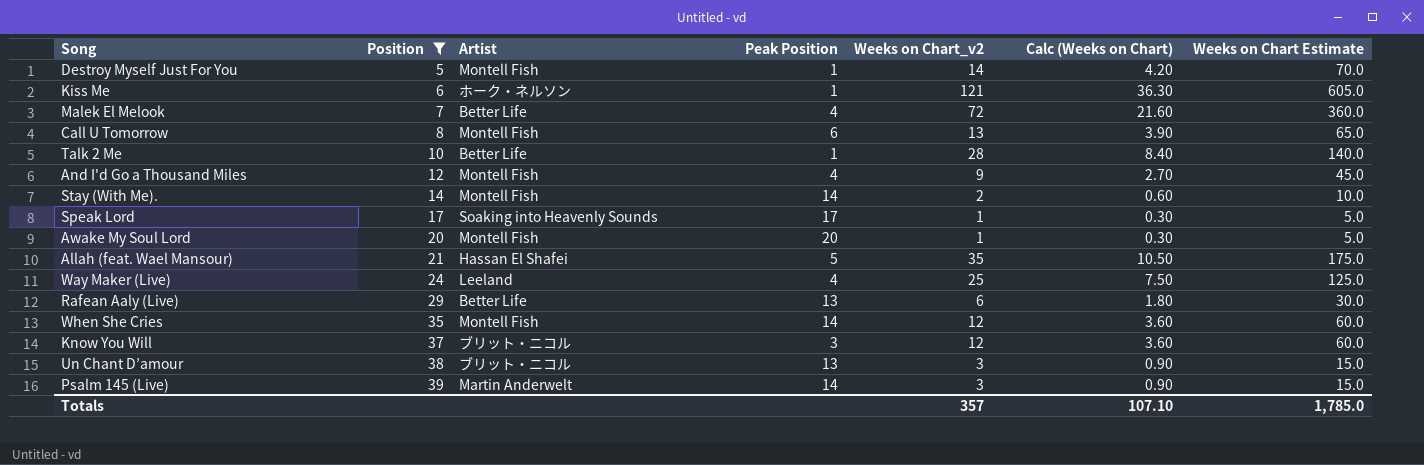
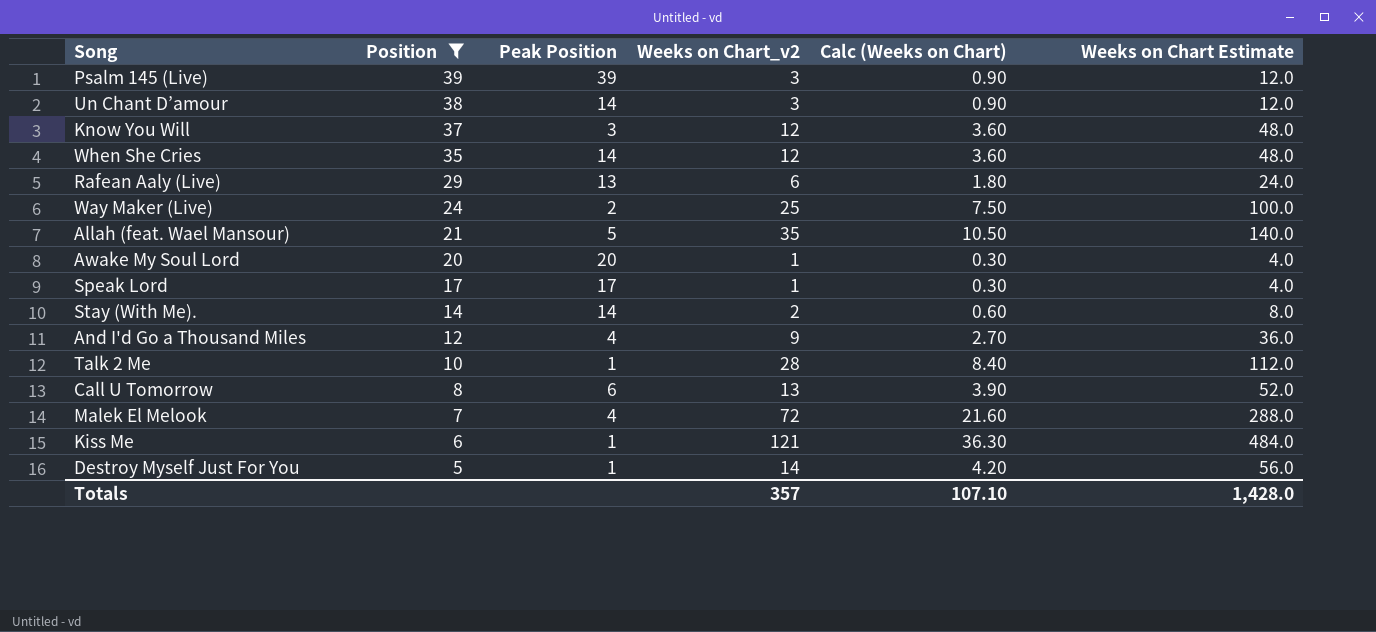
row order: Position ascending -> Position descending
column Artist | position: 3 -> none
column Weeks on Chart Estimate | formula: [Weeks on Chart_v2] * 5 -> [Weeks on Chart_v2] * 4
Psalm 145 (Live) | Peak Position: 14 -> 39
Un Chant D’amour | Peak Position: 13 -> 14
Way Maker (Live) | Peak Position: 4 -> 2
Totals | Weeks on Chart Estimate: 1,785.0 -> 1,428.0

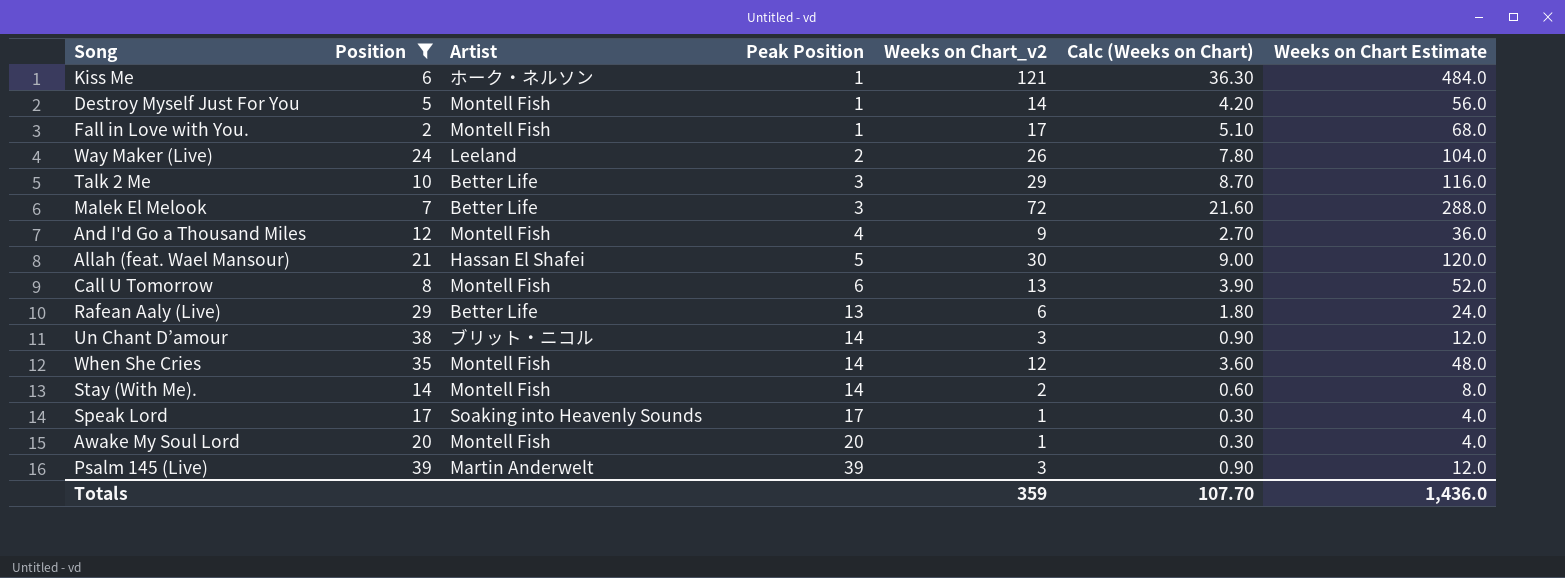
row order: Position descending -> Peak Position ascending
column Artist | position: none -> 3
row Know You Will: 37 | 3 | 12 | 3.60 | 48.0 -> none
row Fall in Love with You.: none -> 2 | Montell Fish | 1 | 17 | 5.10 | 68.0
Way Maker (Live) | Weeks on Chart_v2: 25 -> 26
Way Maker (Live) | Calc (Weeks on Chart): 7.50 -> 7.80
Way Maker (Live) | Weeks on Chart Estimate: 100.0 -> 104.0
Talk 2 Me | Peak Position: 1 -> 3
Talk 2 Me | Weeks on Chart_v2: 28 -> 29
Talk 2 Me | Calc (Weeks on Chart): 8.40 -> 8.70
Talk 2 Me | Weeks on Chart Estimate: 112.0 -> 116.0
Malek El Melook | Peak Position: 4 -> 3
Allah (feat. Wael Mansour) | Weeks on Chart_v2: 35 -> 30
Allah (feat. Wael Mansour) | Calc (Weeks on Chart): 10.50 -> 9.00
Allah (feat. Wael Mansour) | Weeks on Chart Estimate: 140.0 -> 120.0
Totals | Weeks on Chart_v2: 357 -> 359
Totals | Calc (Weeks on Chart): 107.10 -> 107.70
Totals | Weeks on Chart Estimate: 1,428.0 -> 1,436.0

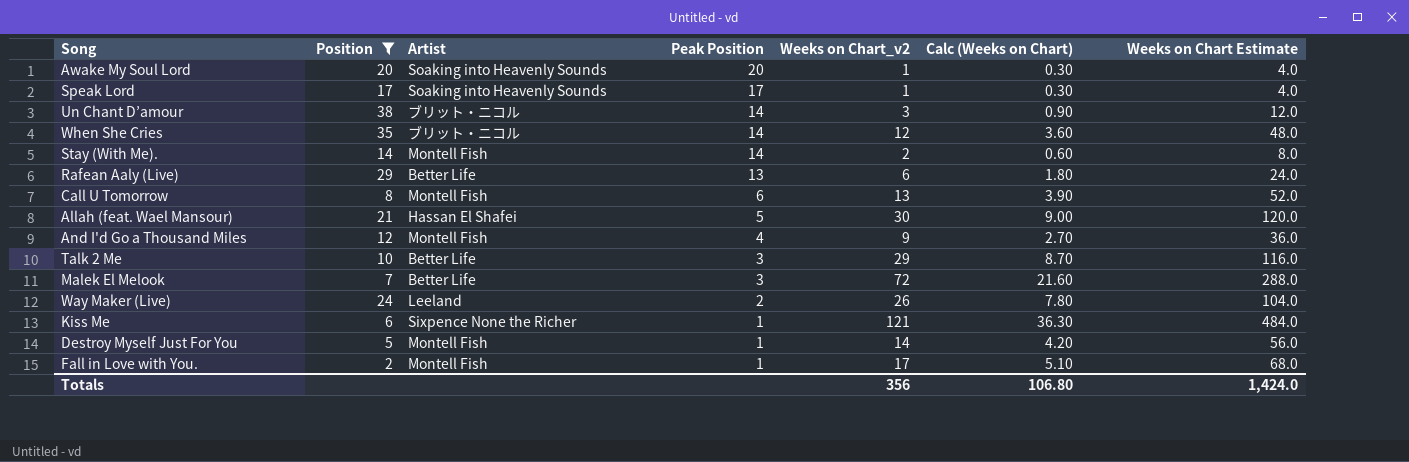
row order: Peak Position ascending -> Peak Position descending
row Psalm 145 (Live): 39 | Martin Anderwelt | 39 | 3 | 0.90 | 12.0 -> none
Awake My Soul Lord | Artist: Montell Fish -> Soaking into Heavenly Sounds
When She Cries | Artist: Montell Fish -> ブリット・ニコル
Kiss Me | Artist: ホーク・ネルソン -> Sixpence None the Richer
Totals | Weeks on Chart_v2: 359 -> 356
Totals | Calc (Weeks on Chart): 107.70 -> 106.80
Totals | Weeks on Chart Estimate: 1,436.0 -> 1,424.0

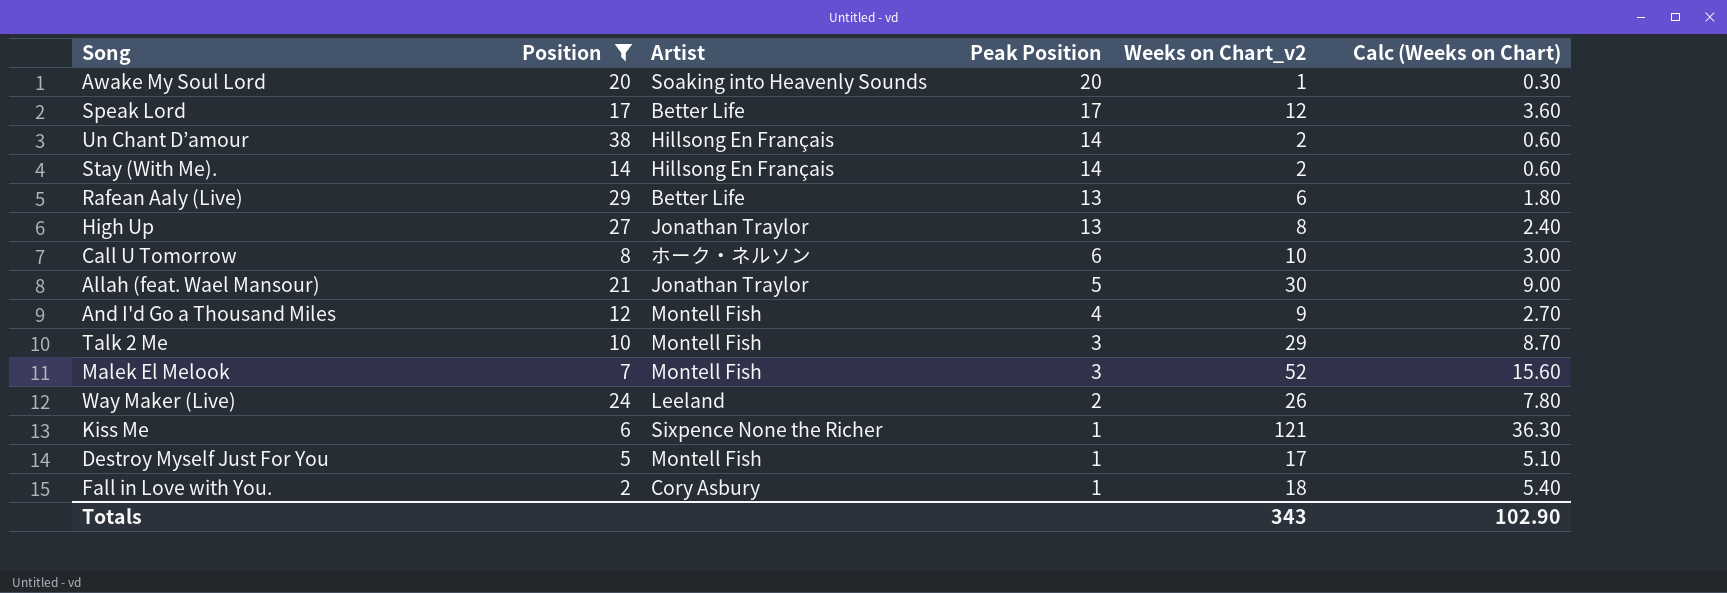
column Weeks on Chart Estimate | formula: [Weeks on Chart_v2] * 4 -> none
row When She Cries: 35 | ブリット・ニコル | 14 | 12 | 3.60 | 48.0 -> none
Speak Lord | Artist: Soaking into Heavenly Sounds -> Better Life
Speak Lord | Weeks on Chart_v2: 1 -> 12
Speak Lord | Calc (Weeks on Chart): 0.30 -> 3.60
Un Chant D’amour | Artist: ブリット・ニコル -> Hillsong En Français
Un Chant D’amour | Weeks on Chart_v2: 3 -> 2
Un Chant D’amour | Calc (Weeks on Chart): 0.90 -> 0.60
Stay (With Me). | Artist: Montell Fish -> Hillsong En Français
row High Up: none -> 27 | Jonathan Traylor | 13 | 8 | 2.40
Call U Tomorrow | Artist: Montell Fish -> ホーク・ネルソン
Call U Tomorrow | Weeks on Chart_v2: 13 -> 10
Call U Tomorrow | Calc (Weeks on Chart): 3.90 -> 3.00
Allah (feat. Wael Mansour) | Artist: Hassan El Shafei -> Jonathan Traylor
Talk 2 Me | Artist: Better Life -> Montell Fish
Malek El Melook | Artist: Better Life -> Montell Fish
Malek El Melook | Weeks on Chart_v2: 72 -> 52
Malek El Melook | Calc (Weeks on Chart): 21.60 -> 15.60
Destroy Myself Just For You | Weeks on Chart_v2: 14 -> 17
Destroy Myself Just For You | Calc (Weeks on Chart): 4.20 -> 5.10
Fall in Love with You. | Artist: Montell Fish -> Cory Asbury
Fall in Love with You. | Weeks on Chart_v2: 17 -> 18
Fall in Love with You. | Calc (Weeks on Chart): 5.10 -> 5.40
Totals | Weeks on Chart_v2: 356 -> 343
Totals | Calc (Weeks on Chart): 106.80 -> 102.90

